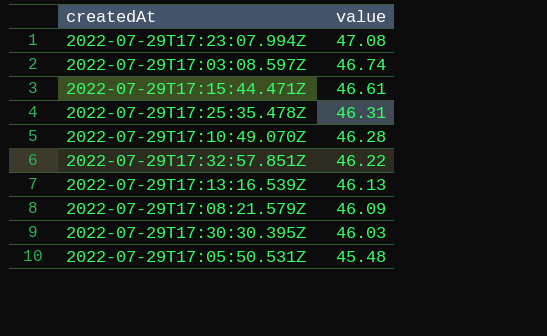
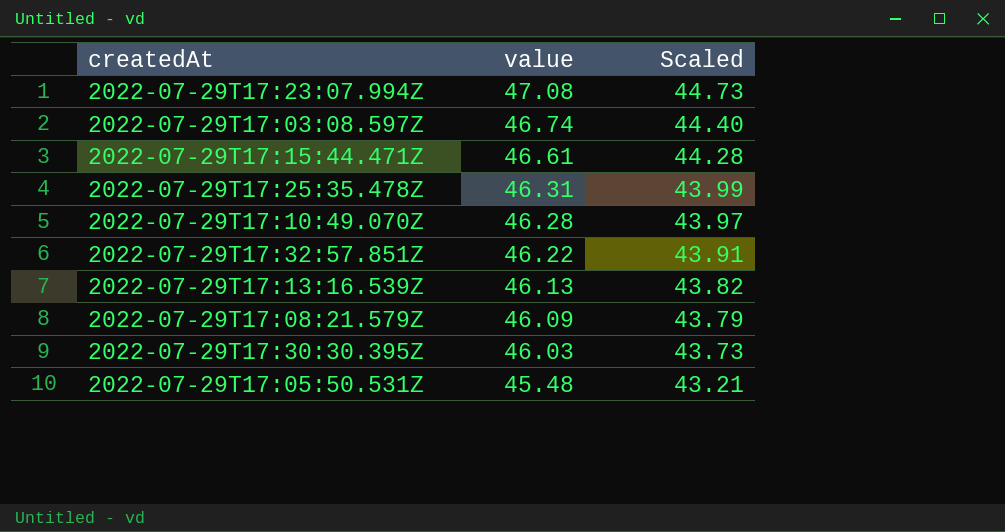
column Scaled | formula: none -> [value] * 0.95

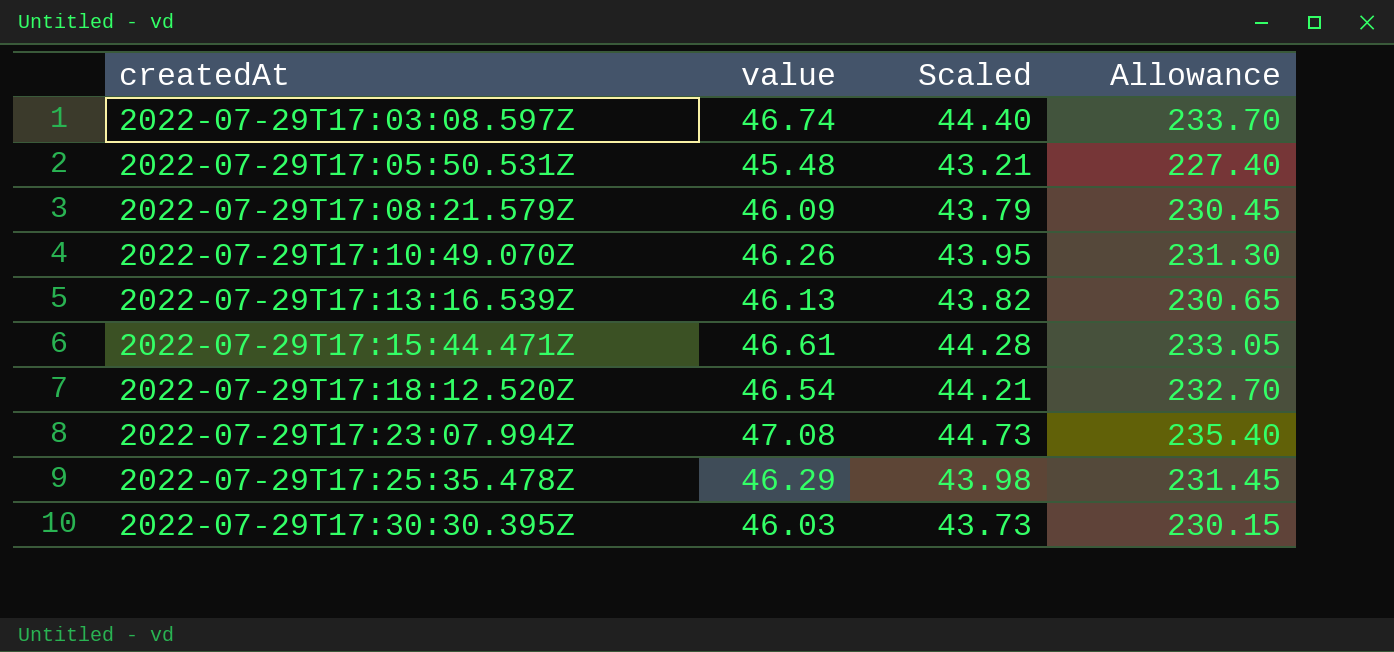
row order: value descending -> createdAt ascending
column Allowance | formula: none -> [value] * 5
row 2022-07-29T17:32:57.851Z: 46.22 | 43.91 -> none
2022-07-29T17:10:49.070Z | value: 46.28 -> 46.26
2022-07-29T17:10:49.070Z | Scaled: 43.97 -> 43.95
row 2022-07-29T17:18:12.520Z: none -> 46.54 | 44.21 | 232.70
2022-07-29T17:25:35.478Z | value: 46.31 -> 46.29
2022-07-29T17:25:35.478Z | Scaled: 43.99 -> 43.98

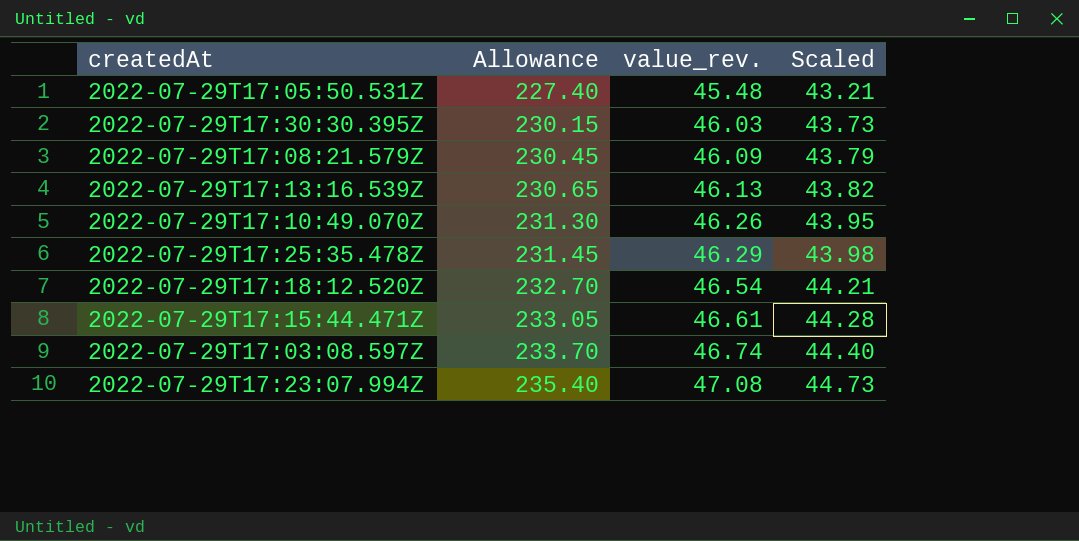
row order: createdAt ascending -> Allowance ascending
column Allowance | position: 4 -> 2
column name: value -> value_rev.

